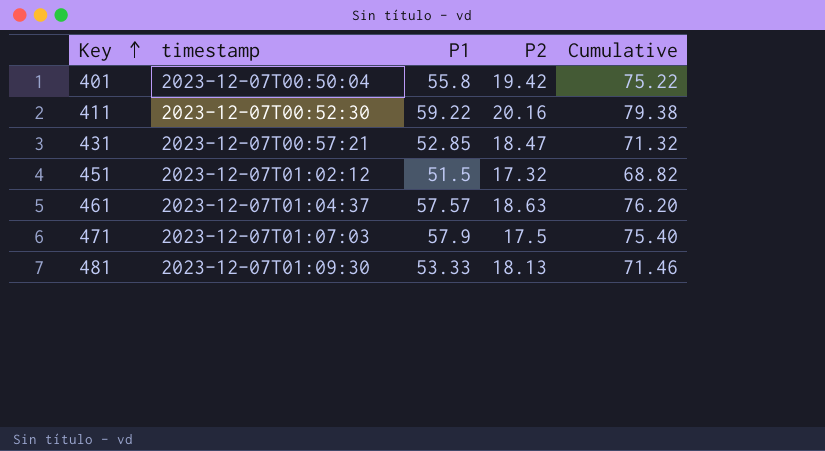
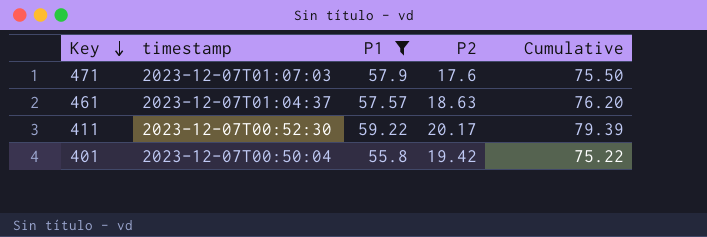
filter: none -> P1 >= 55.8
row order: Key ascending -> Key descending
471 | P2: 17.5 -> 17.6
471 | Cumulative: 75.40 -> 75.50
411 | P2: 20.16 -> 20.17
411 | Cumulative: 79.38 -> 79.39

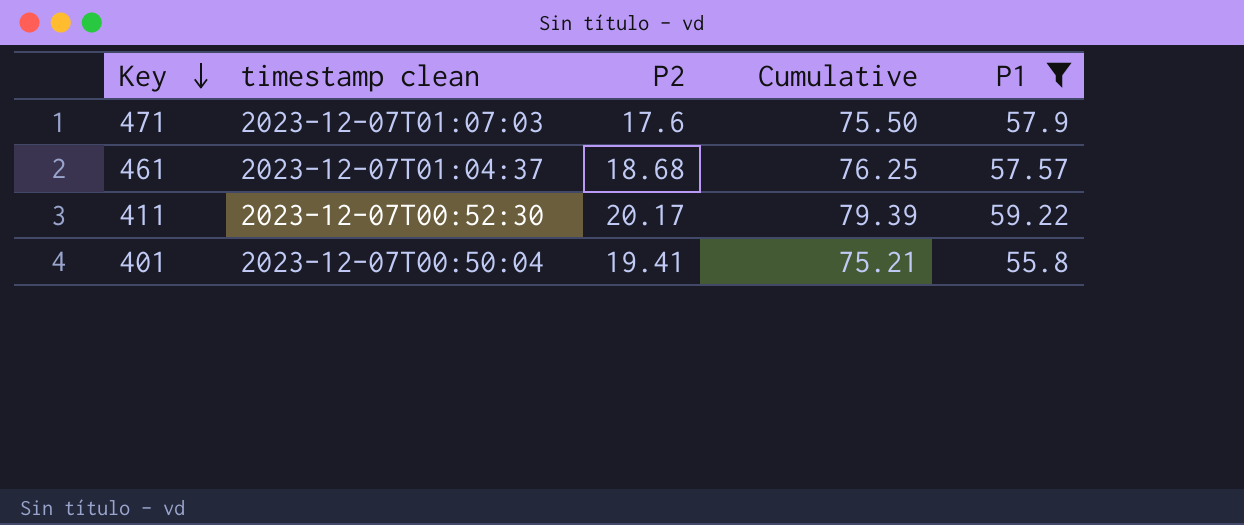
column name: timestamp -> timestamp clean
column P1 | position: 3 -> 5
461 | P2: 18.63 -> 18.68
461 | Cumulative: 76.20 -> 76.25
401 | P2: 19.42 -> 19.41
401 | Cumulative: 75.22 -> 75.21

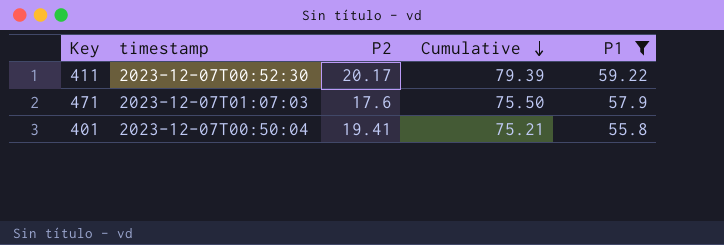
row order: Key descending -> Cumulative descending
column name: timestamp clean -> timestamp
row 461: 2023-12-07T01:04:37 | 18.68 | 76.25 | 57.57 -> none

